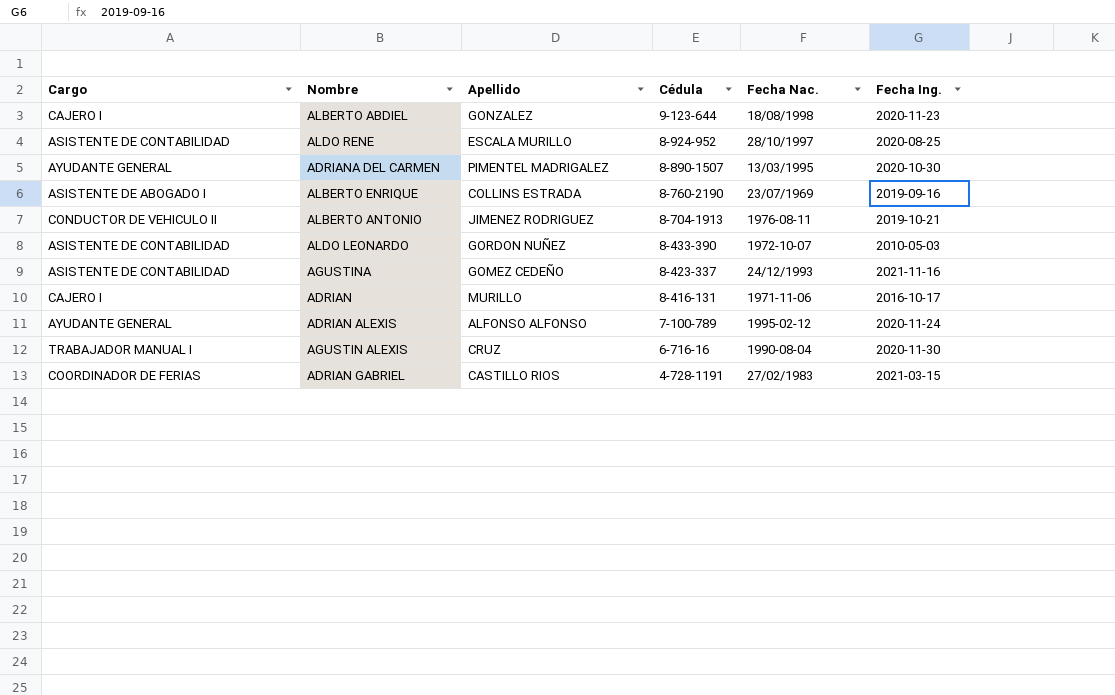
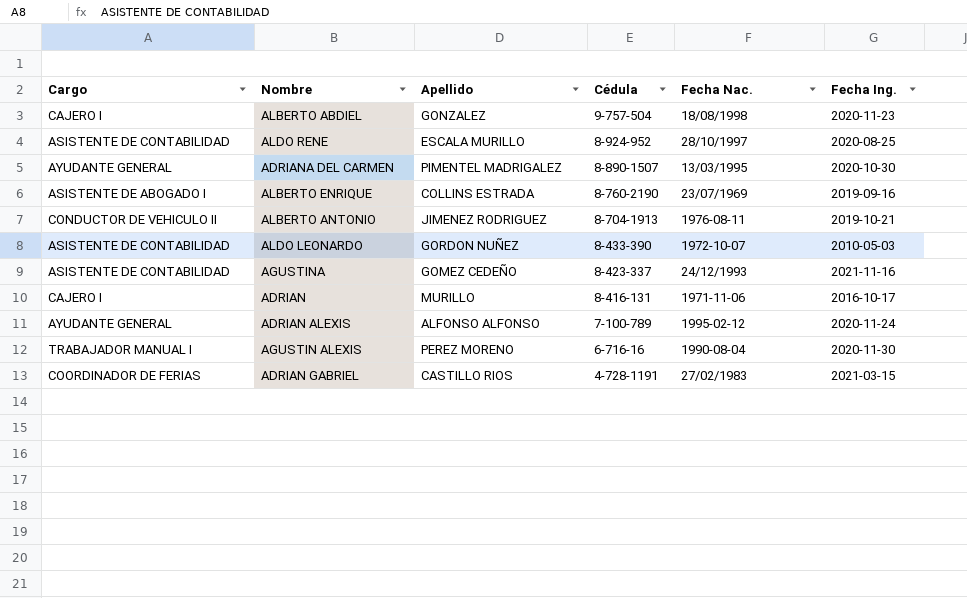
ALBERTO ABDIEL | Cédula: 9-123-644 -> 9-757-504
AGUSTIN ALEXIS | Apellido: CRUZ -> PEREZ MORENO

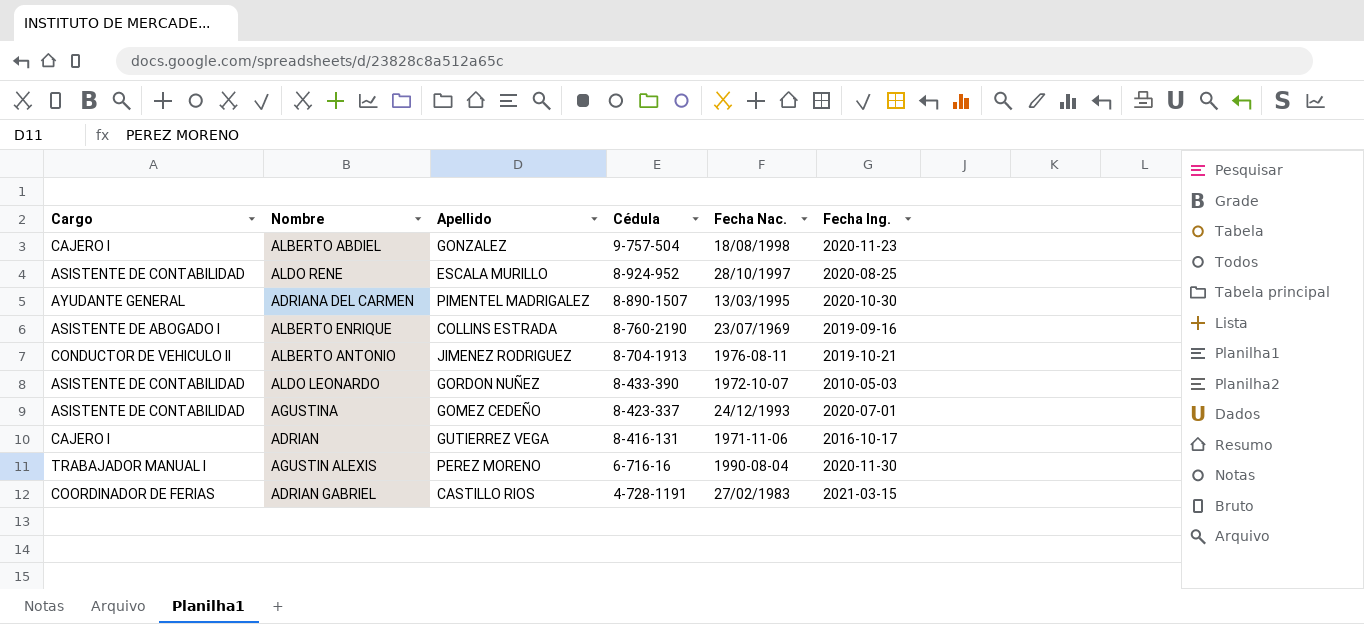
row ADRIAN ALEXIS: AYUDANTE GENERAL | ALFONSO ALFONSO | 7-100-789 | 1995-02-12 | 2020-11-24 -> none
AGUSTINA | Fecha Ing.: 2021-11-16 -> 2020-07-01
ADRIAN | Apellido: MURILLO -> GUTIERREZ VEGA

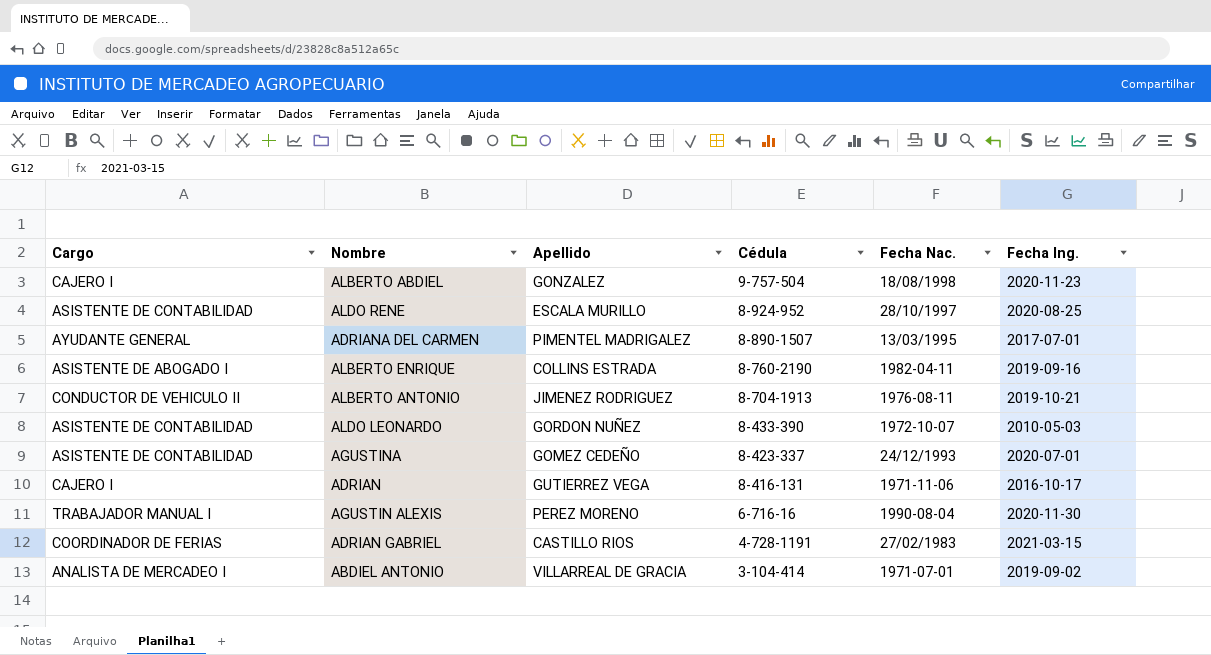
ADRIANA DEL CARMEN | Fecha Ing.: 2020-10-30 -> 2017-07-01
ALBERTO ENRIQUE | Fecha Nac.: 23/07/1969 -> 1982-04-11
row ABDIEL ANTONIO: none -> ANALISTA DE MERCADEO I | VILLARREAL DE GRACIA | 3-104-414 | 1971-07-01 | 2019-09-02

